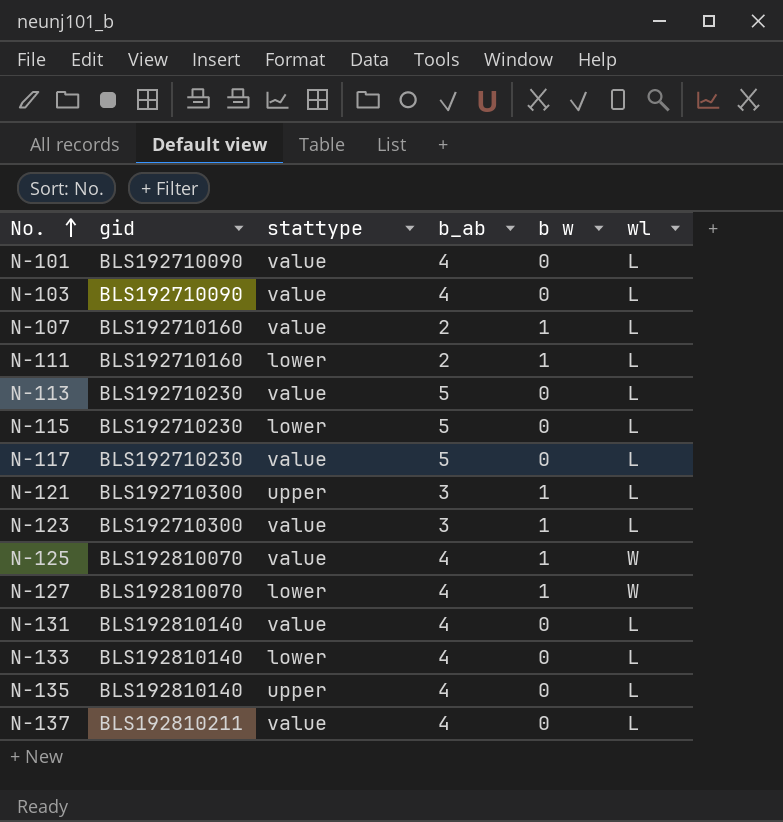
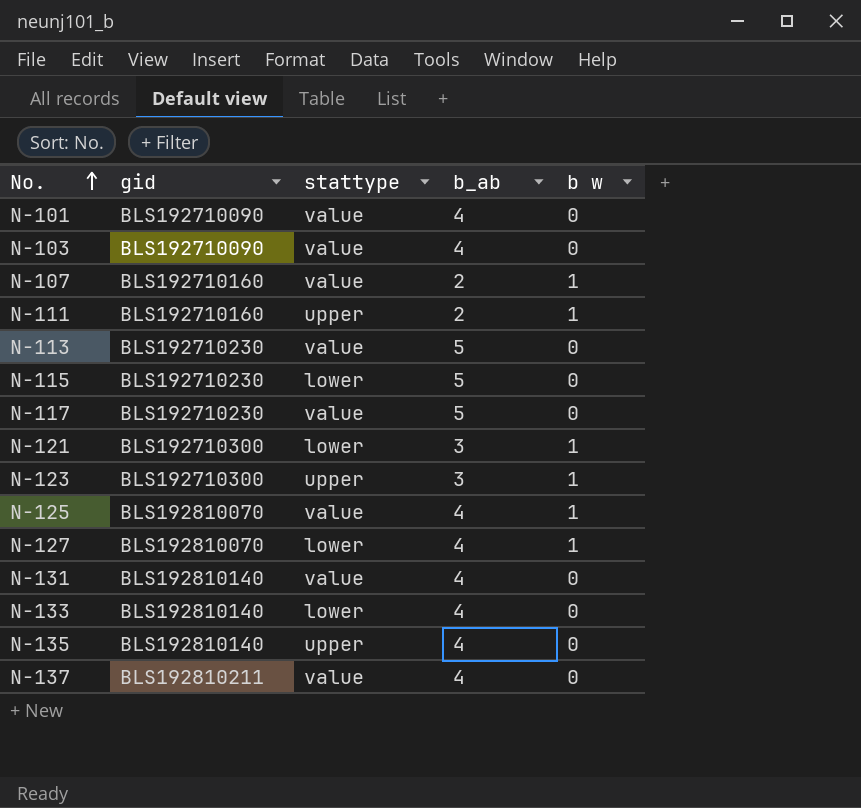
column wl | position: 6 -> none
N-111 | stattype: lower -> upper
N-121 | stattype: upper -> lower
N-123 | stattype: value -> upper

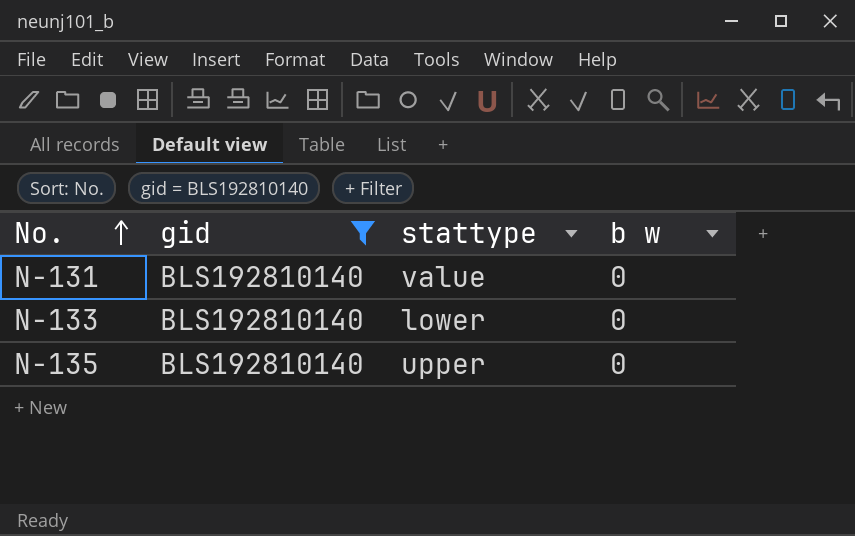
filter: none -> gid = BLS192810140
column b_ab | position: 4 -> none

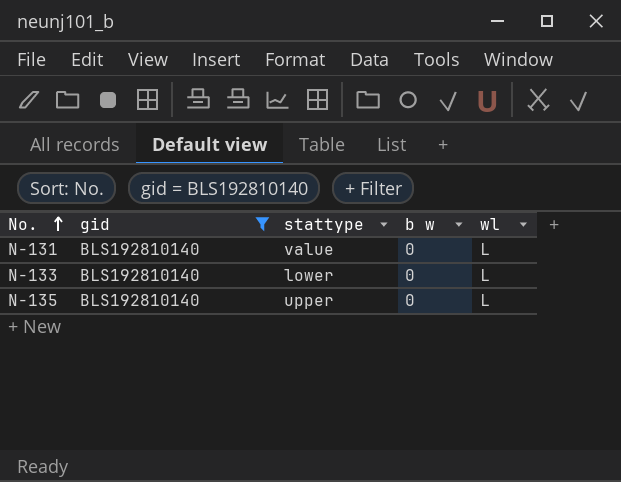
column wl | position: none -> 5

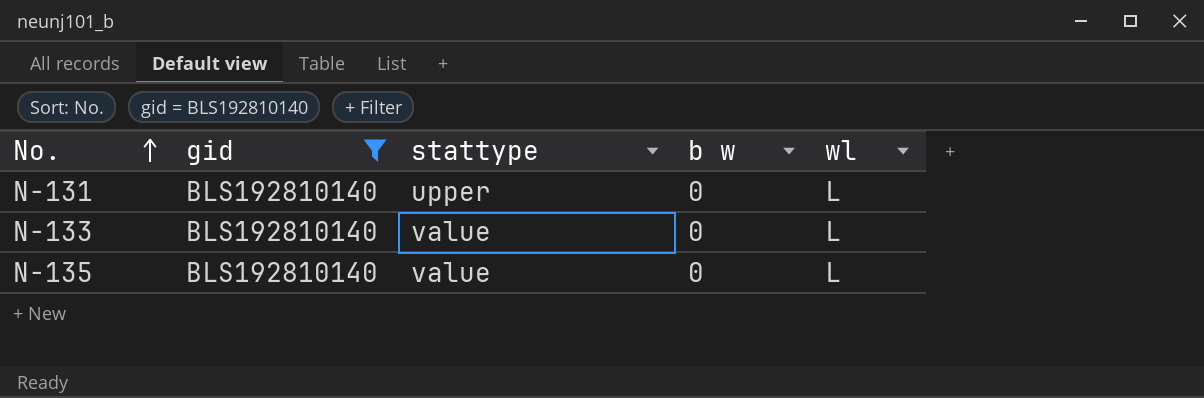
N-131 | stattype: value -> upper
N-133 | stattype: lower -> value
N-135 | stattype: upper -> value

